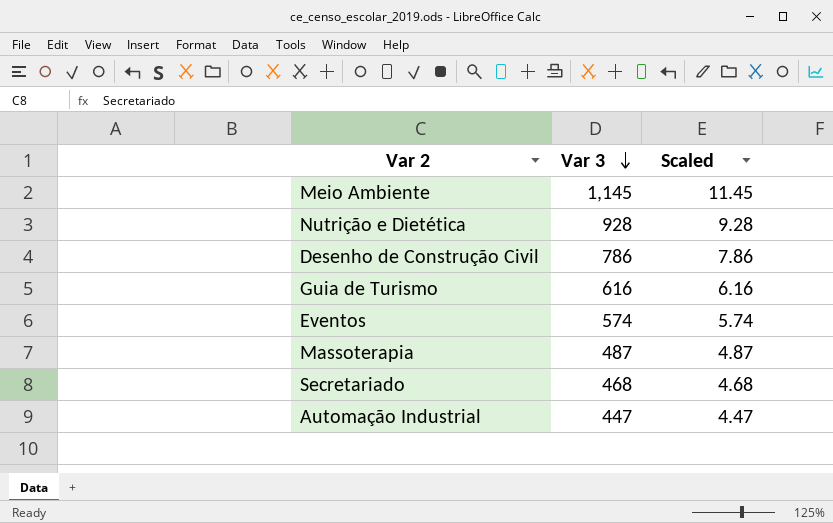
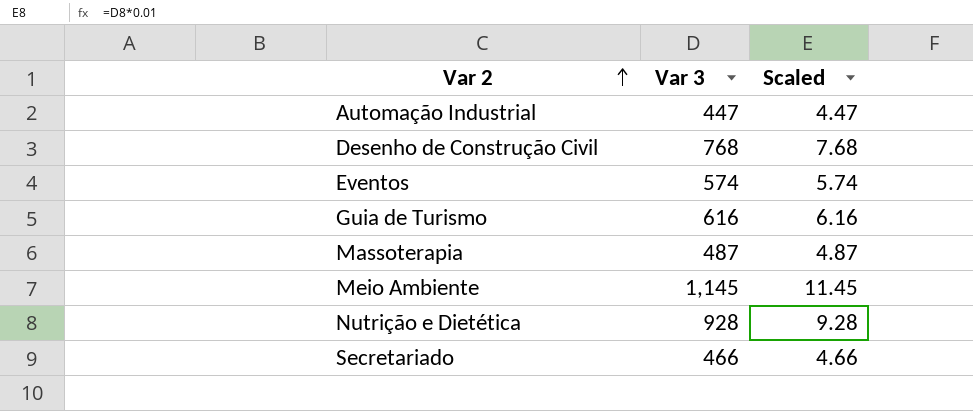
row order: Var 3 descending -> Var 2 ascending
Desenho de Construção Civil | Var 3: 786 -> 768
Desenho de Construção Civil | Scaled: 7.86 -> 7.68
Secretariado | Var 3: 468 -> 466
Secretariado | Scaled: 4.68 -> 4.66

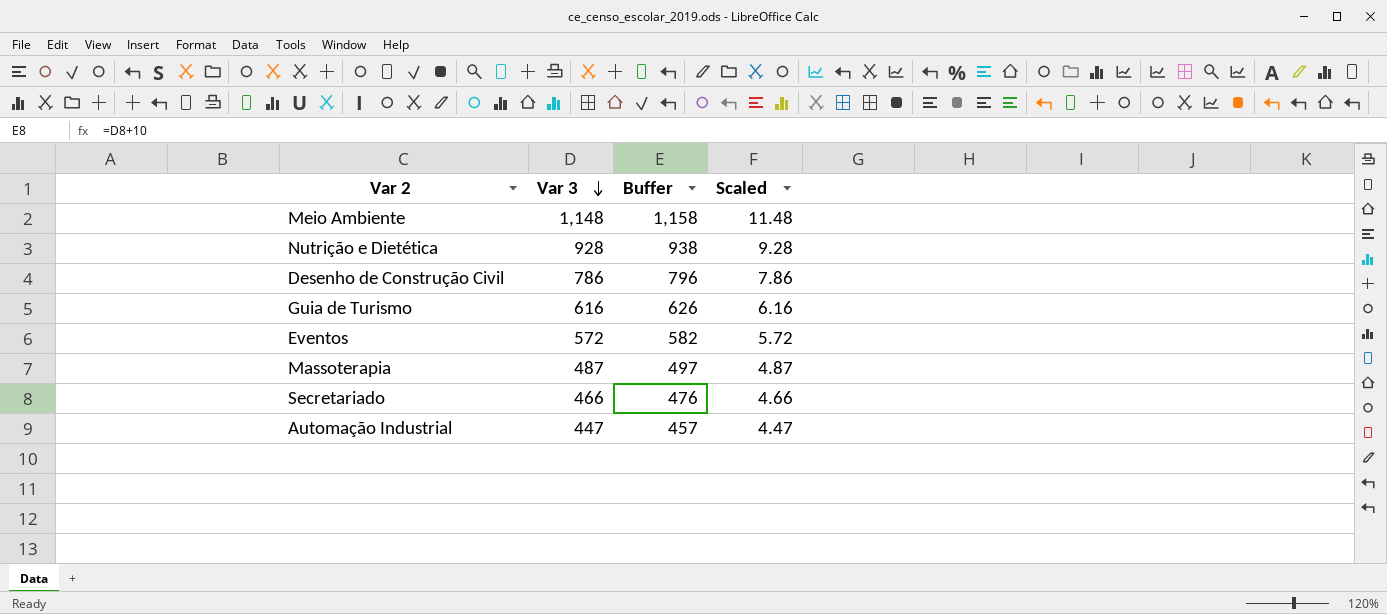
row order: Var 2 ascending -> Var 3 descending
column Buffer | formula: none -> [Var 3] + 10
Meio Ambiente | Var 3: 1,145 -> 1,148
Meio Ambiente | Scaled: 11.45 -> 11.48
Desenho de Construção Civil | Var 3: 768 -> 786
Desenho de Construção Civil | Scaled: 7.68 -> 7.86
Eventos | Var 3: 574 -> 572
Eventos | Scaled: 5.74 -> 5.72

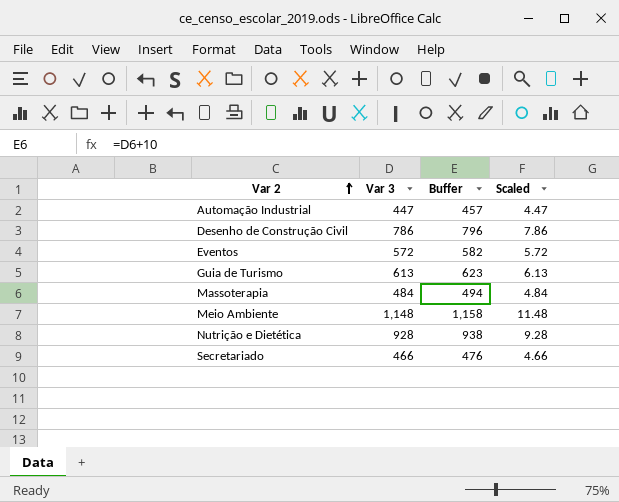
row order: Var 3 descending -> Var 2 ascending
Guia de Turismo | Var 3: 616 -> 613
Guia de Turismo | Buffer: 626 -> 623
Guia de Turismo | Scaled: 6.16 -> 6.13
Massoterapia | Var 3: 487 -> 484
Massoterapia | Buffer: 497 -> 494
Massoterapia | Scaled: 4.87 -> 4.84

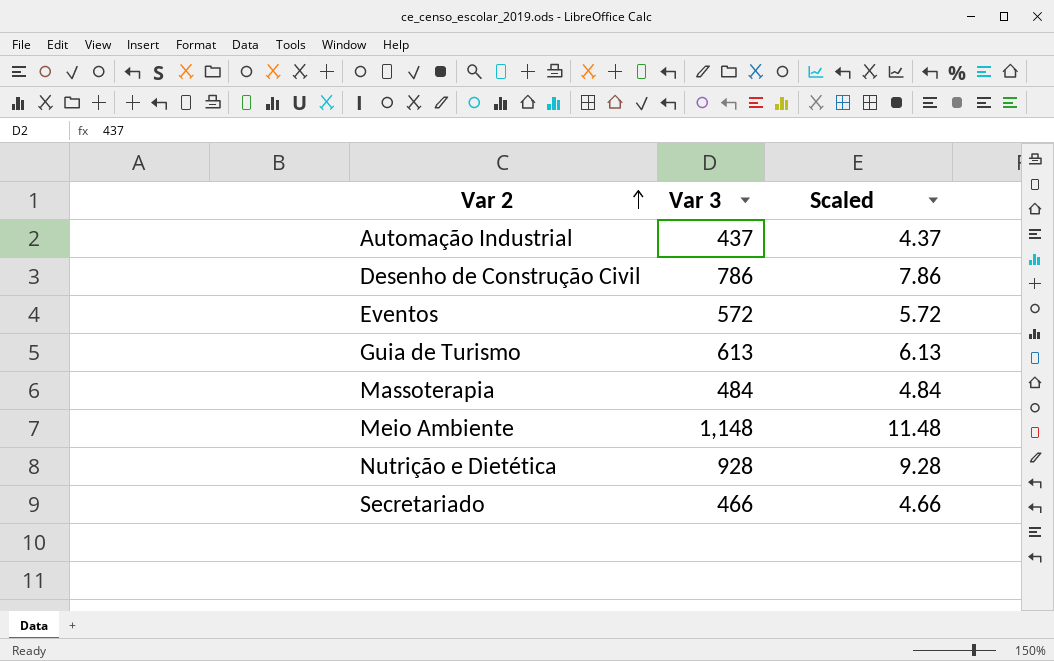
column Buffer | formula: [Var 3] + 10 -> none
Automação Industrial | Var 3: 447 -> 437
Automação Industrial | Scaled: 4.47 -> 4.37

